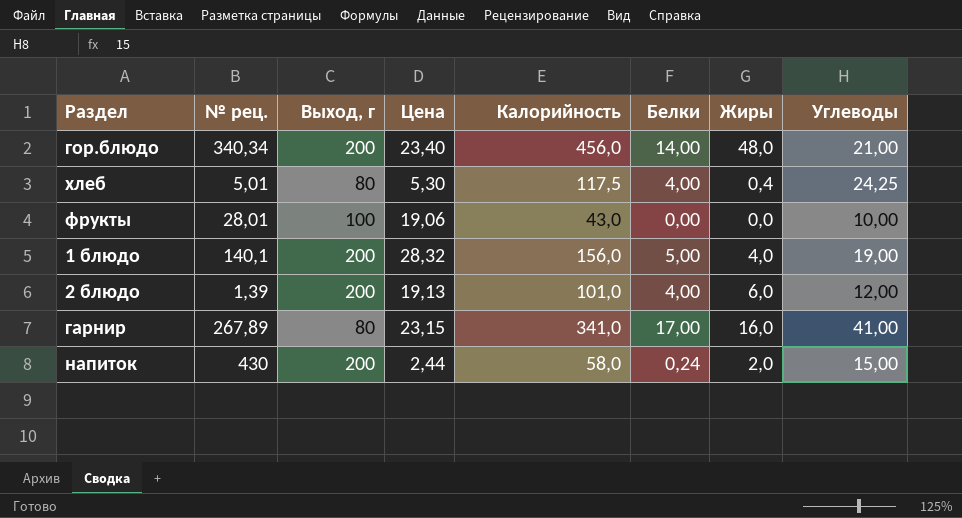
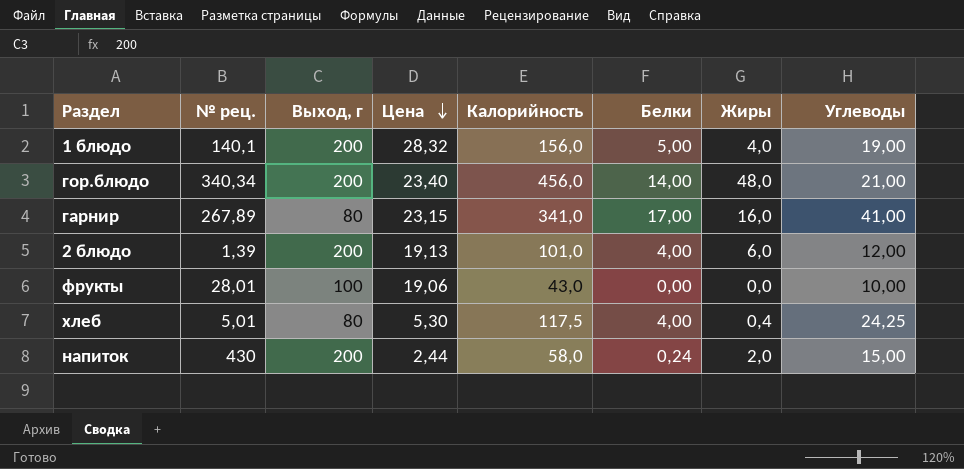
row order: none -> Цена descending

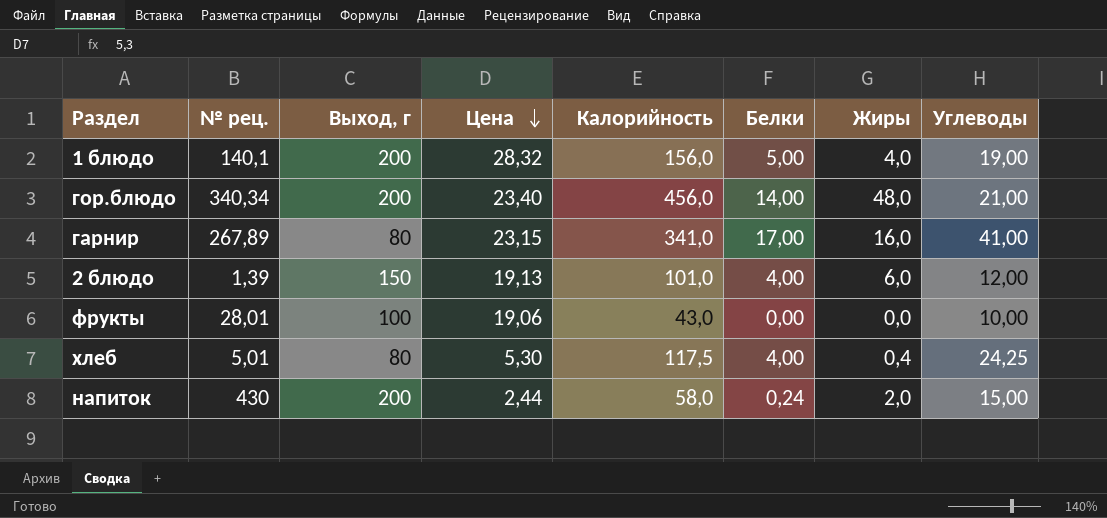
2 блюдо | Выход, г: 200 -> 150

